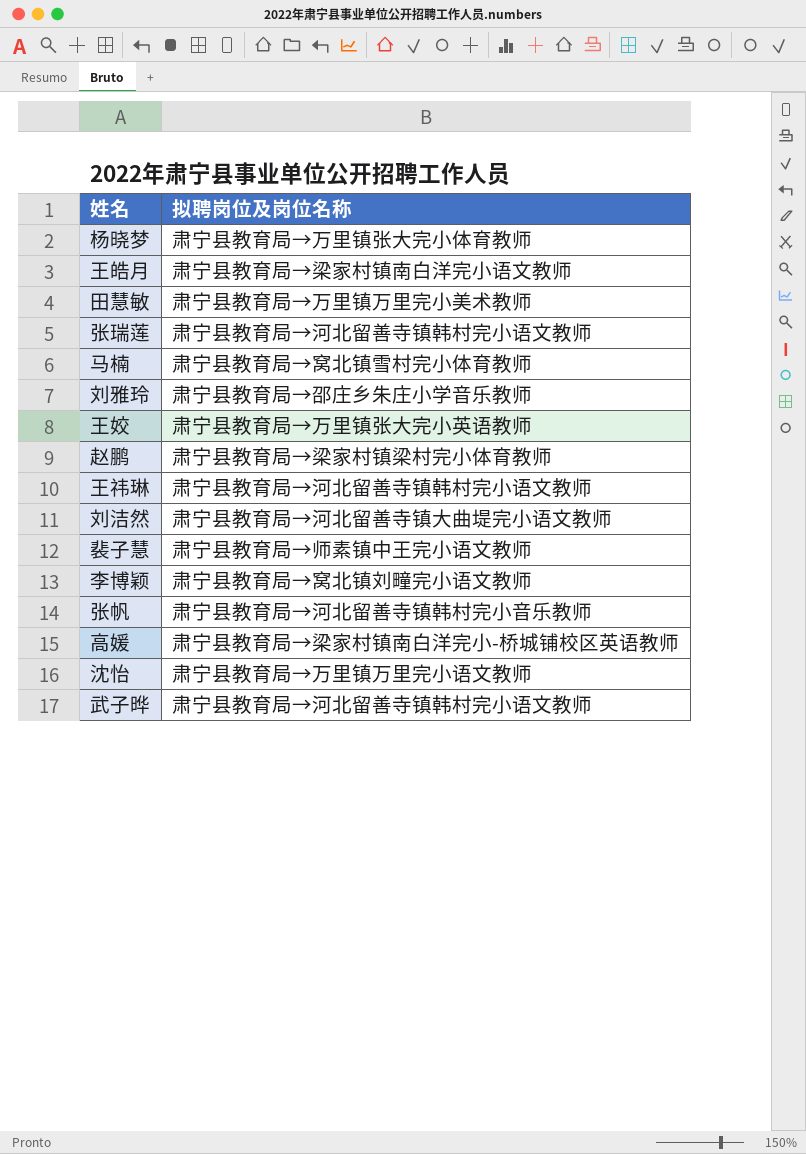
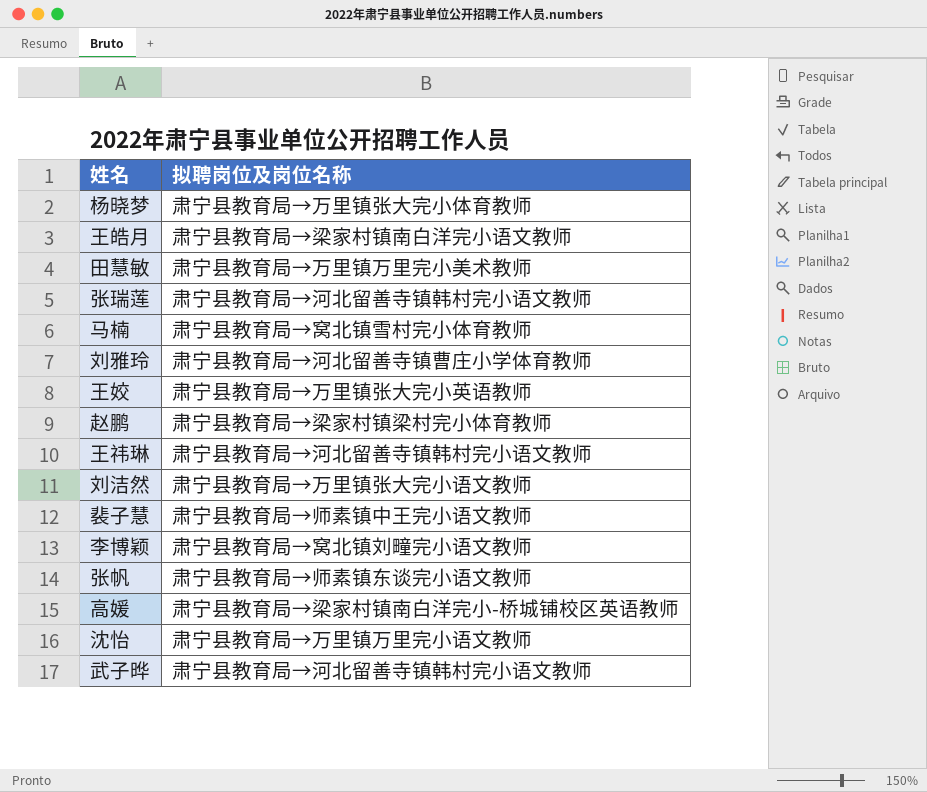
刘雅玲 | 拟聘岗位及岗位名称: 肃宁县教育局→邵庄乡朱庄小学音乐教师 -> 肃宁县教育局→河北留善寺镇曹庄小学体育教师
刘洁然 | 拟聘岗位及岗位名称: 肃宁县教育局→河北留善寺镇大曲堤完小语文教师 -> 肃宁县教育局→万里镇张大完小语文教师
张帆 | 拟聘岗位及岗位名称: 肃宁县教育局→河北留善寺镇韩村完小音乐教师 -> 肃宁县教育局→师素镇东谈完小语文教师

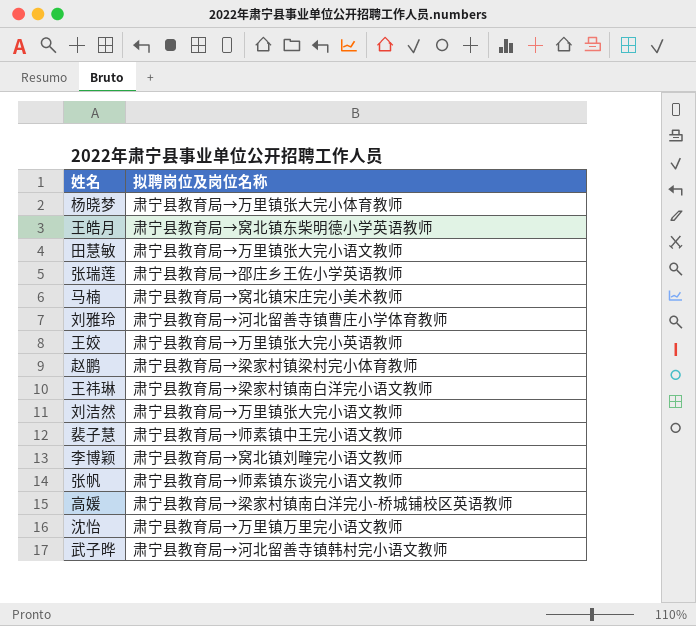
王皓月 | 拟聘岗位及岗位名称: 肃宁县教育局→梁家村镇南白洋完小语文教师 -> 肃宁县教育局→窝北镇东柴明德小学英语教师
田慧敏 | 拟聘岗位及岗位名称: 肃宁县教育局→万里镇万里完小美术教师 -> 肃宁县教育局→万里镇张大完小语文教师
张瑞莲 | 拟聘岗位及岗位名称: 肃宁县教育局→河北留善寺镇韩村完小语文教师 -> 肃宁县教育局→邵庄乡王佐小学英语教师
马楠 | 拟聘岗位及岗位名称: 肃宁县教育局→窝北镇雪村完小体育教师 -> 肃宁县教育局→窝北镇宋庄完小美术教师
王祎琳 | 拟聘岗位及岗位名称: 肃宁县教育局→河北留善寺镇韩村完小语文教师 -> 肃宁县教育局→梁家村镇南白洋完小语文教师

